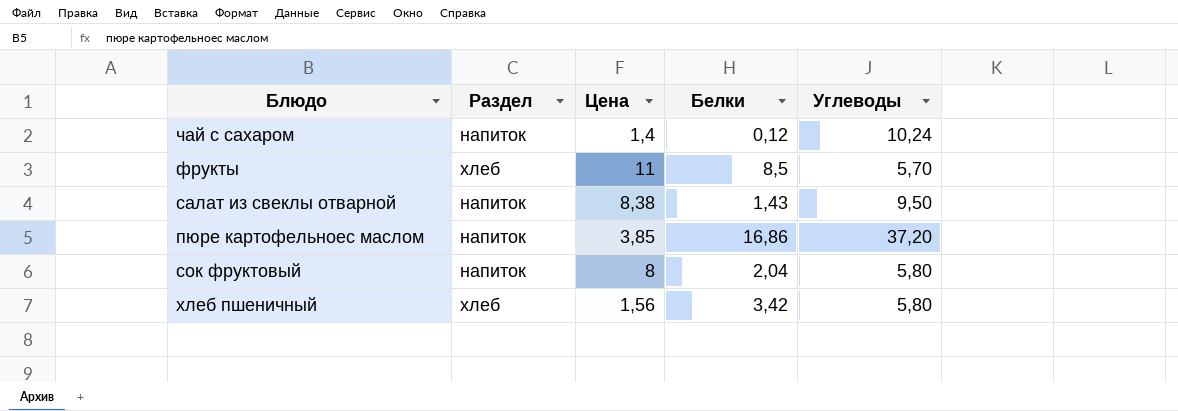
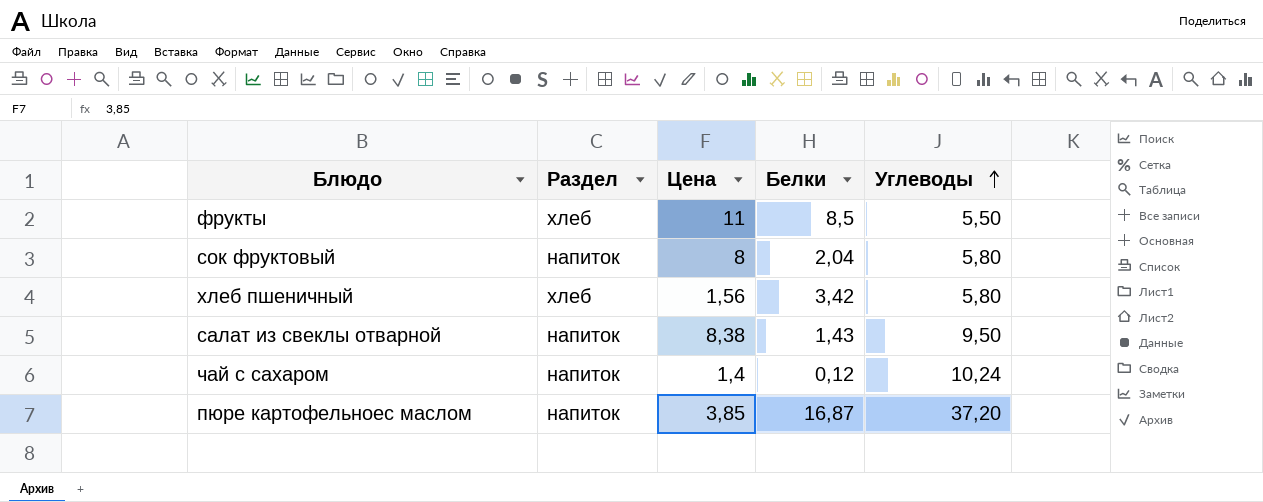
row order: none -> Углеводы ascending
фрукты | Углеводы: 5,70 -> 5,50
пюре картофельноес маслом | Белки: 16,86 -> 16,87

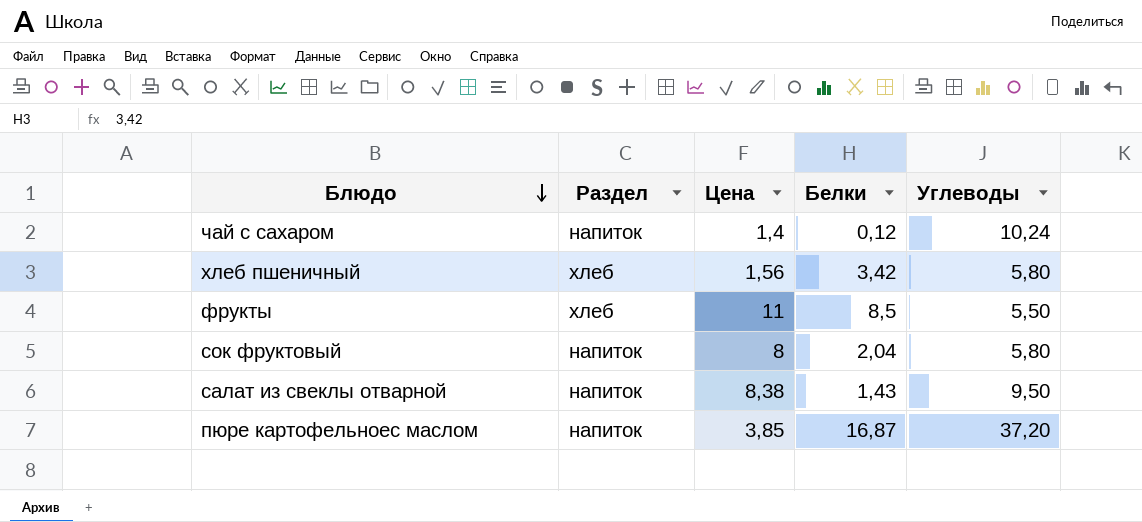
row order: Углеводы ascending -> Блюдо descending

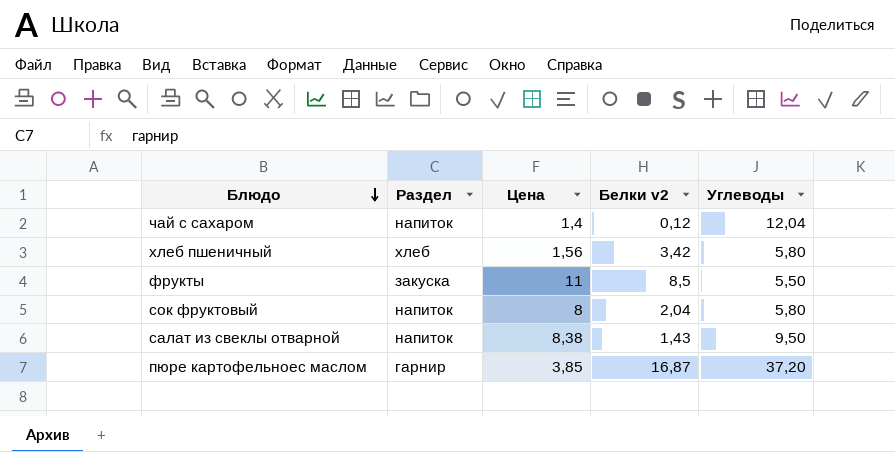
column name: Белки -> Белки v2
чай с сахаром | Углеводы: 10,24 -> 12,04
фрукты | Раздел: хлеб -> закуска
пюре картофельноес маслом | Раздел: напиток -> гарнир

